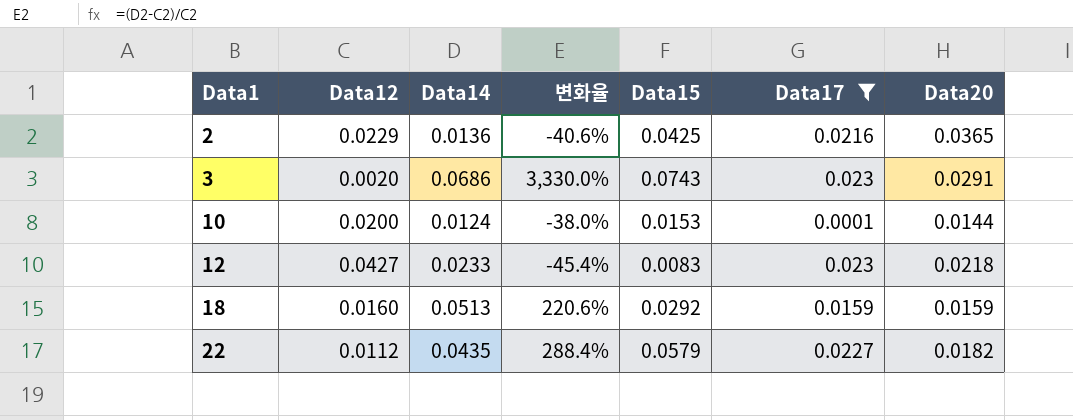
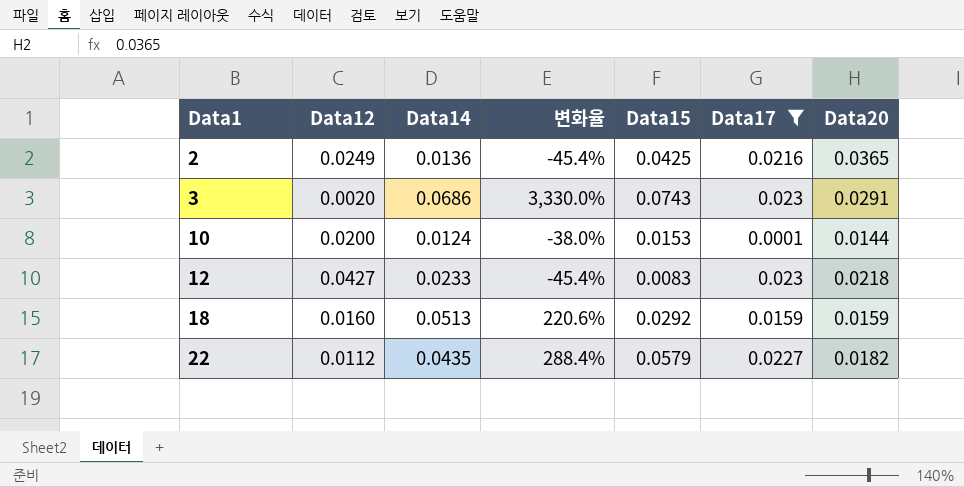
2 | Data12: 0.0229 -> 0.0249
2 | 변화율: -40.6% -> -45.4%

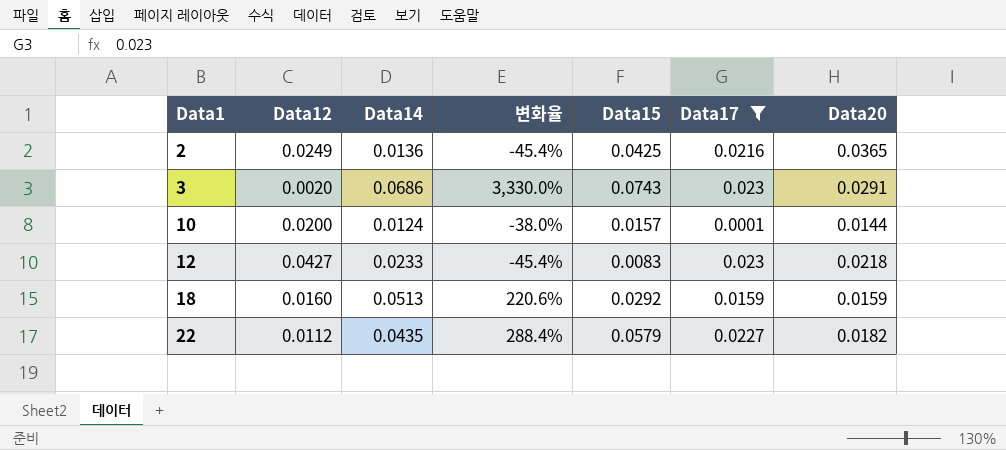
10 | Data15: 0.0153 -> 0.0157

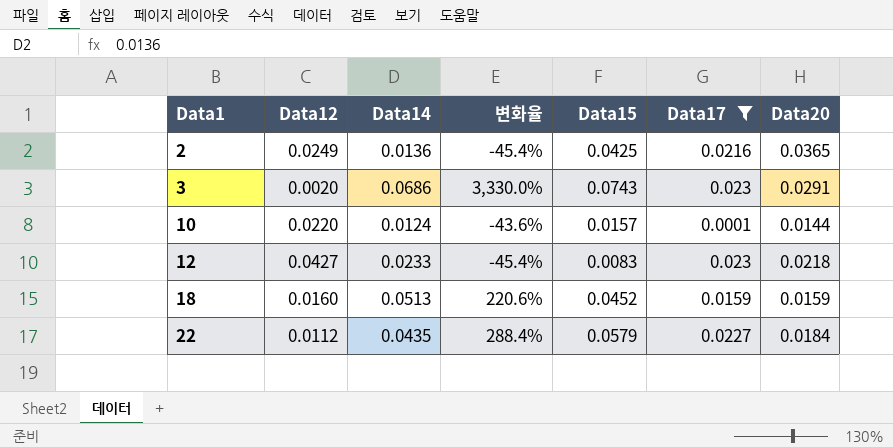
10 | Data12: 0.0200 -> 0.0220
10 | 변화율: -38.0% -> -43.6%
18 | Data15: 0.0292 -> 0.0452
22 | Data20: 0.0182 -> 0.0184

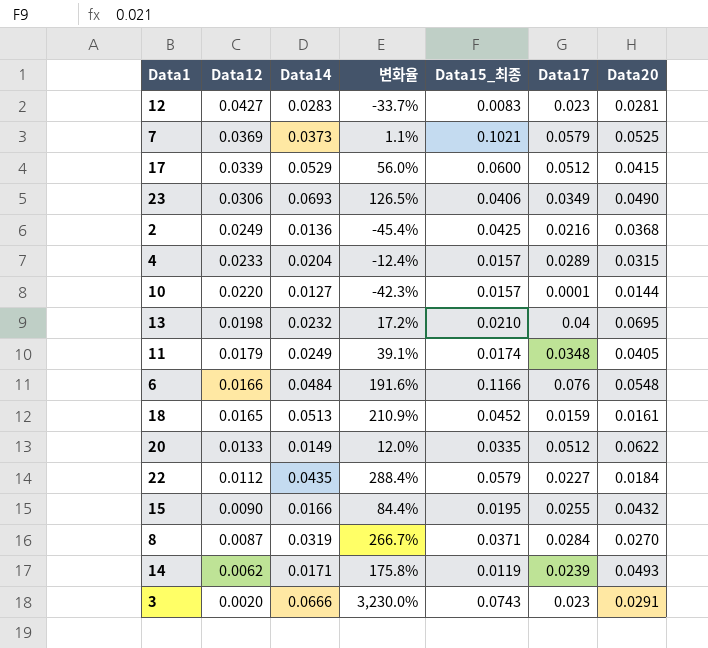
filter: Data17 <= 0.023 -> none
row order: Data1 ascending -> Data12 descending
column name: Data15 -> Data15_최종
12 | Data14: 0.0233 -> 0.0283
12 | 변화율: -45.4% -> -33.7%
12 | Data20: 0.0218 -> 0.0281
2 | Data20: 0.0365 -> 0.0368
10 | Data14: 0.0124 -> 0.0127
10 | 변화율: -43.6% -> -42.3%
18 | Data12: 0.0160 -> 0.0165
18 | 변화율: 220.6% -> 210.9%
18 | Data20: 0.0159 -> 0.0161
3 | Data14: 0.0686 -> 0.0666
3 | 변화율: 3,330.0% -> 3,230.0%

